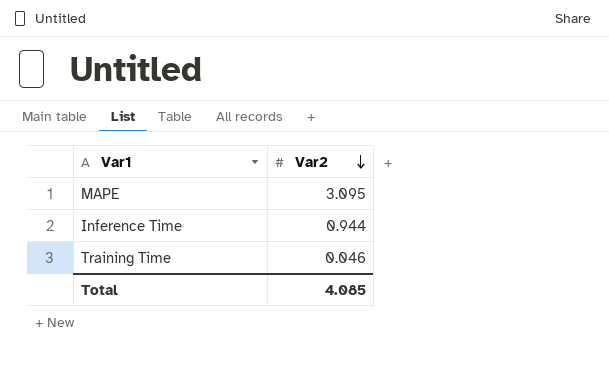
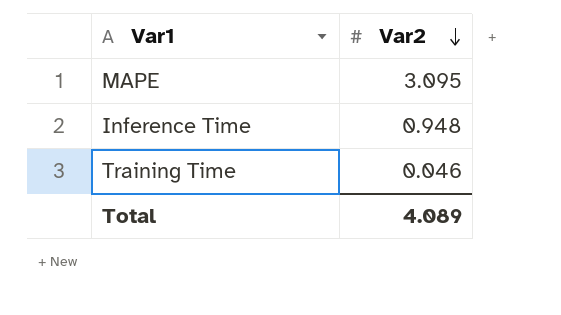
Inference Time | Var2: 0.944 -> 0.948
Total | Var2: 4.085 -> 4.089

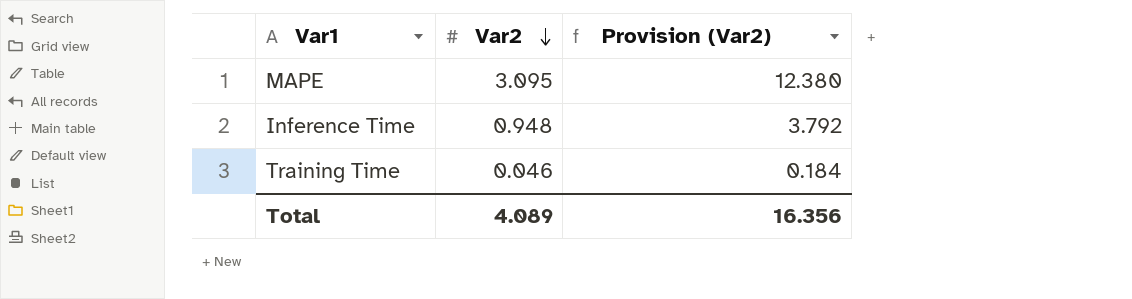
column Provision (Var2) | formula: none -> [Var2] * 4

